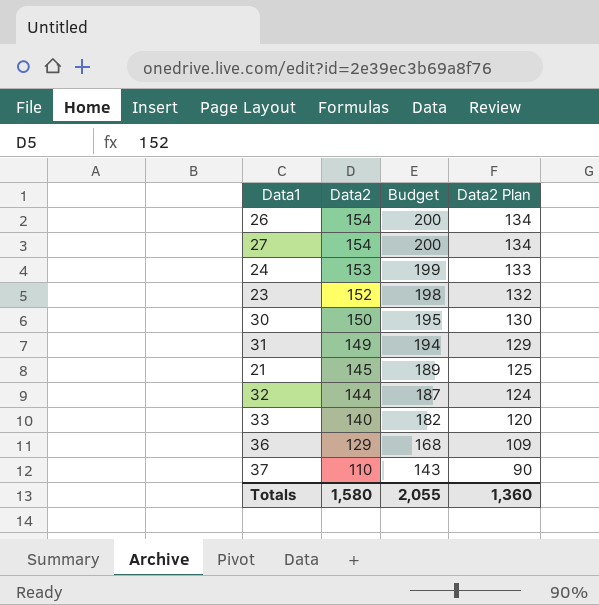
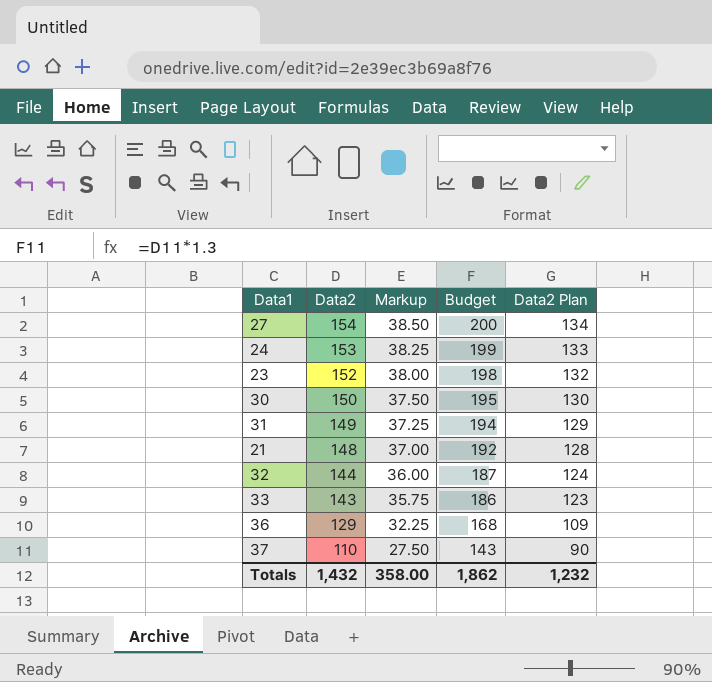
column Markup | formula: none -> [Data2] * 0.25
row 26: 154 | 200 | 134 -> none
21 | Data2: 145 -> 148
21 | Budget: 189 -> 192
21 | Data2 Plan: 125 -> 128
33 | Data2: 140 -> 143
33 | Budget: 182 -> 186
33 | Data2 Plan: 120 -> 123
Totals | Data2: 1,580 -> 1,432
Totals | Budget: 2,055 -> 1,862
Totals | Data2 Plan: 1,360 -> 1,232

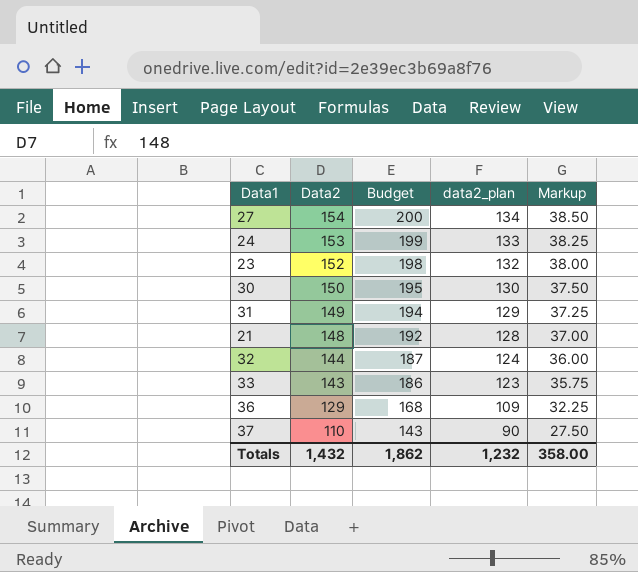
column name: Data2 Plan -> data2_plan
column Markup | position: 3 -> 5

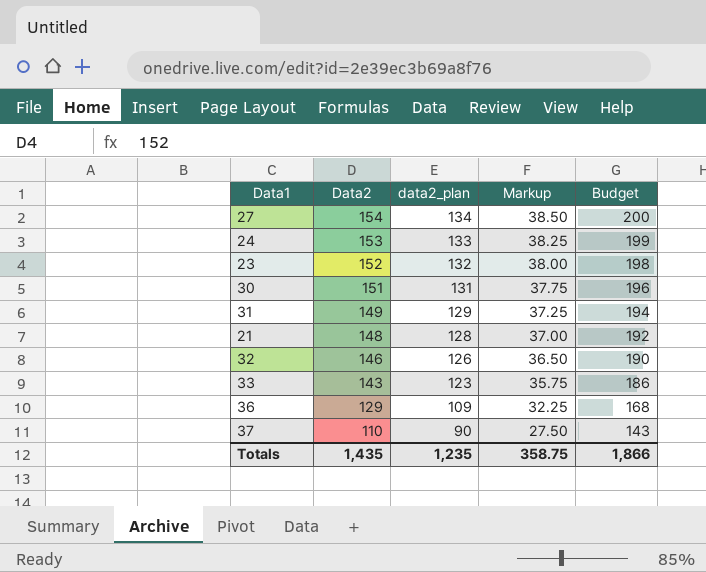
column Budget | position: 3 -> 5
30 | Data2: 150 -> 151
30 | data2_plan: 130 -> 131
30 | Markup: 37.50 -> 37.75
30 | Budget: 195 -> 196
32 | Data2: 144 -> 146
32 | data2_plan: 124 -> 126
32 | Markup: 36.00 -> 36.50
32 | Budget: 187 -> 190
Totals | Data2: 1,432 -> 1,435
Totals | data2_plan: 1,232 -> 1,235
Totals | Markup: 358.00 -> 358.75
Totals | Budget: 1,862 -> 1,866

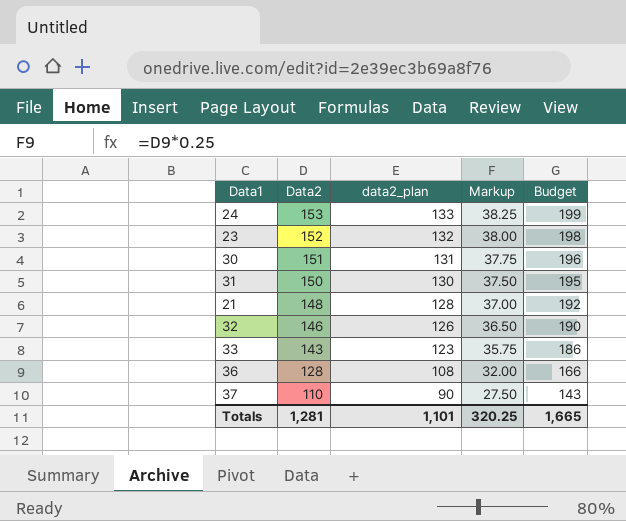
row 27: 154 | 134 | 38.50 | 200 -> none
31 | Data2: 149 -> 150
31 | data2_plan: 129 -> 130
31 | Markup: 37.25 -> 37.50
31 | Budget: 194 -> 195
36 | Data2: 129 -> 128
36 | data2_plan: 109 -> 108
36 | Markup: 32.25 -> 32.00
36 | Budget: 168 -> 166
Totals | Data2: 1,435 -> 1,281
Totals | data2_plan: 1,235 -> 1,101
Totals | Markup: 358.75 -> 320.25
Totals | Budget: 1,866 -> 1,665

